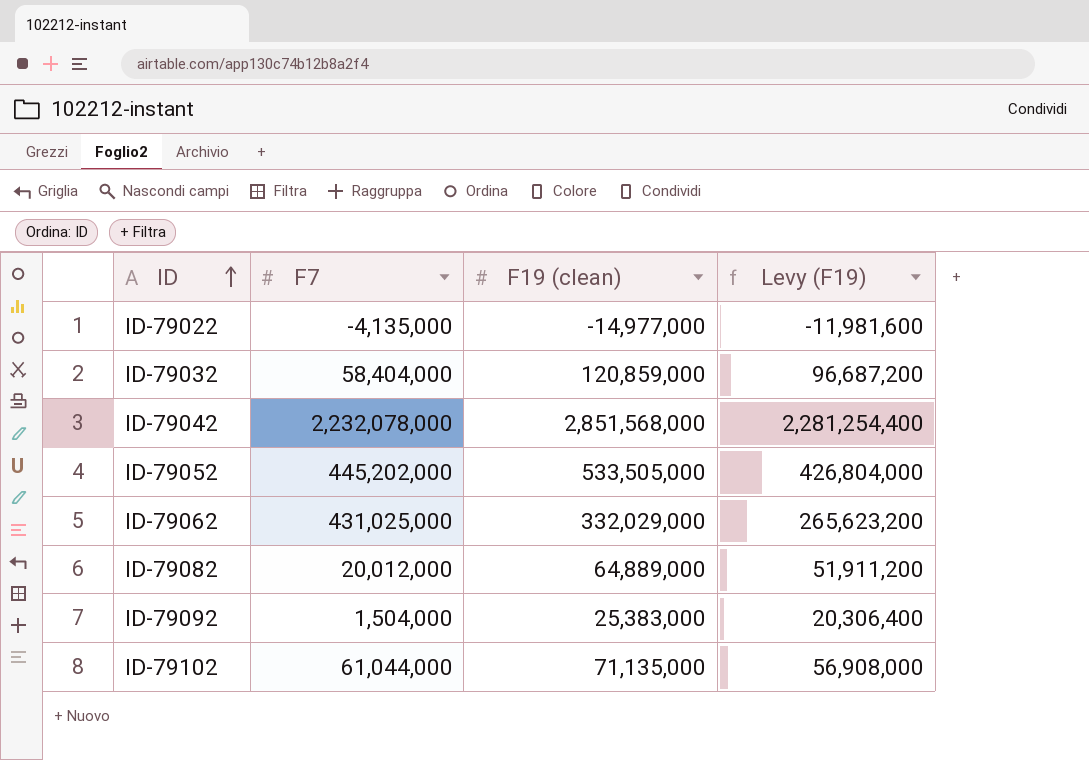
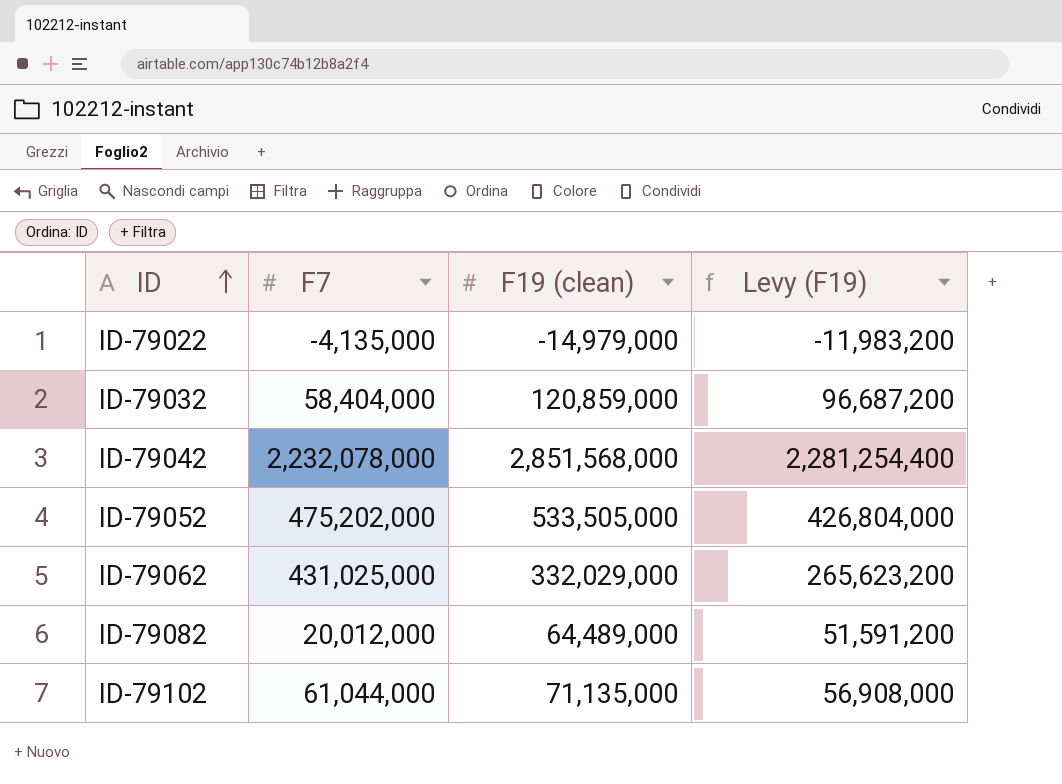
row ID-79092: 1,504,000 | 25,383,000 | 20,306,400 -> none
ID-79022 | F19 (clean): -14,977,000 -> -14,979,000
ID-79022 | Levy (F19): -11,981,600 -> -11,983,200
ID-79052 | F7: 445,202,000 -> 475,202,000
ID-79082 | F19 (clean): 64,889,000 -> 64,489,000
ID-79082 | Levy (F19): 51,911,200 -> 51,591,200

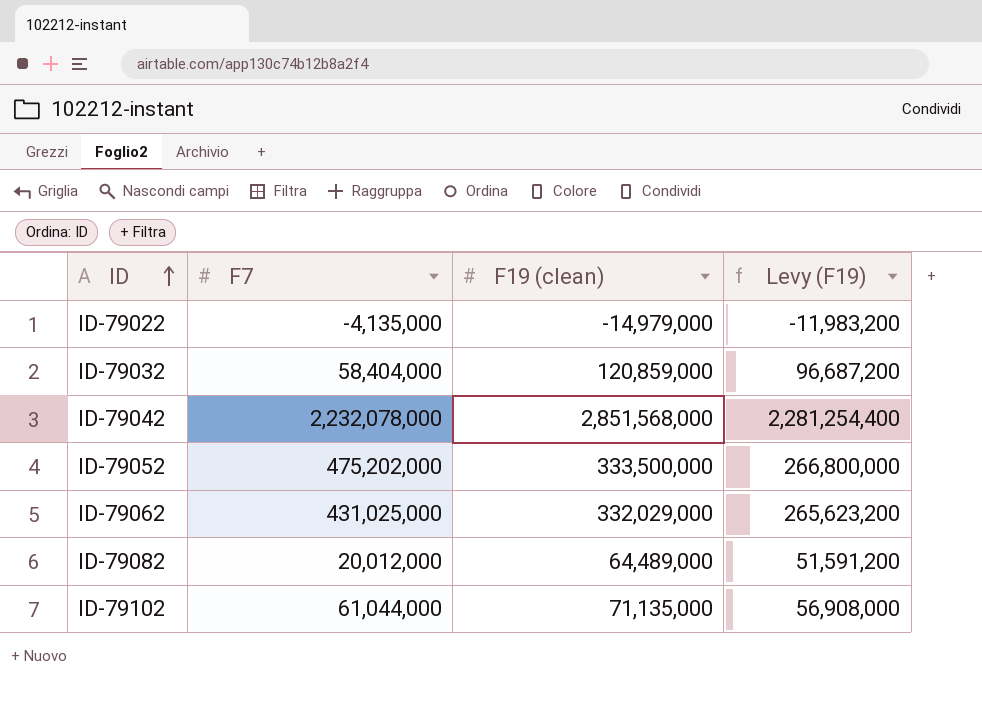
ID-79052 | F19 (clean): 533,505,000 -> 333,500,000
ID-79052 | Levy (F19): 426,804,000 -> 266,800,000

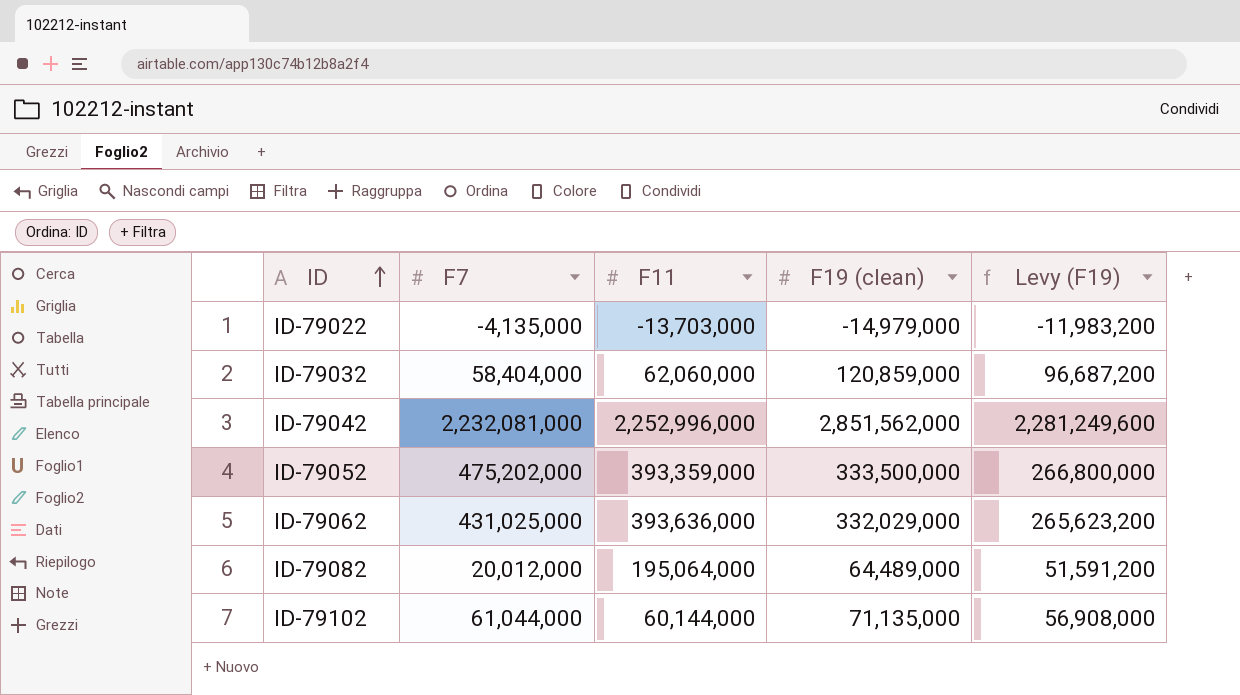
column F11 | position: none -> 3
ID-79042 | F7: 2,232,078,000 -> 2,232,081,000
ID-79042 | F19 (clean): 2,851,568,000 -> 2,851,562,000
ID-79042 | Levy (F19): 2,281,254,400 -> 2,281,249,600

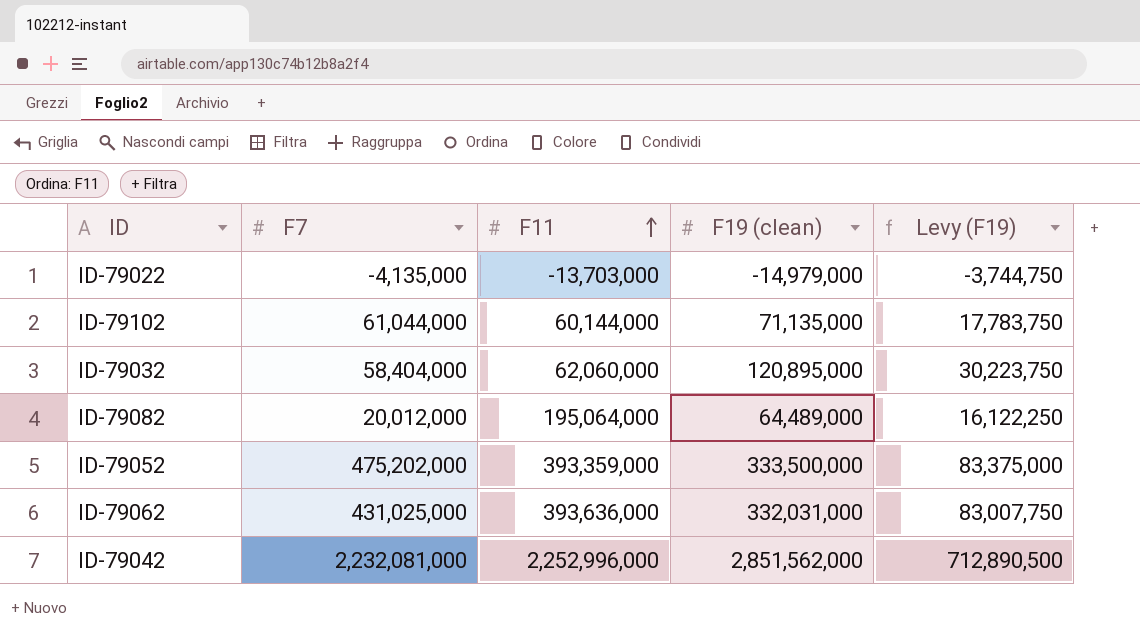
row order: ID ascending -> F11 ascending
column Levy (F19) | formula: [F19 (clean)] * 0.8 -> [F19 (clean)] * 0.25
ID-79032 | F19 (clean): 120,859,000 -> 120,895,000
ID-79062 | F19 (clean): 332,029,000 -> 332,031,000

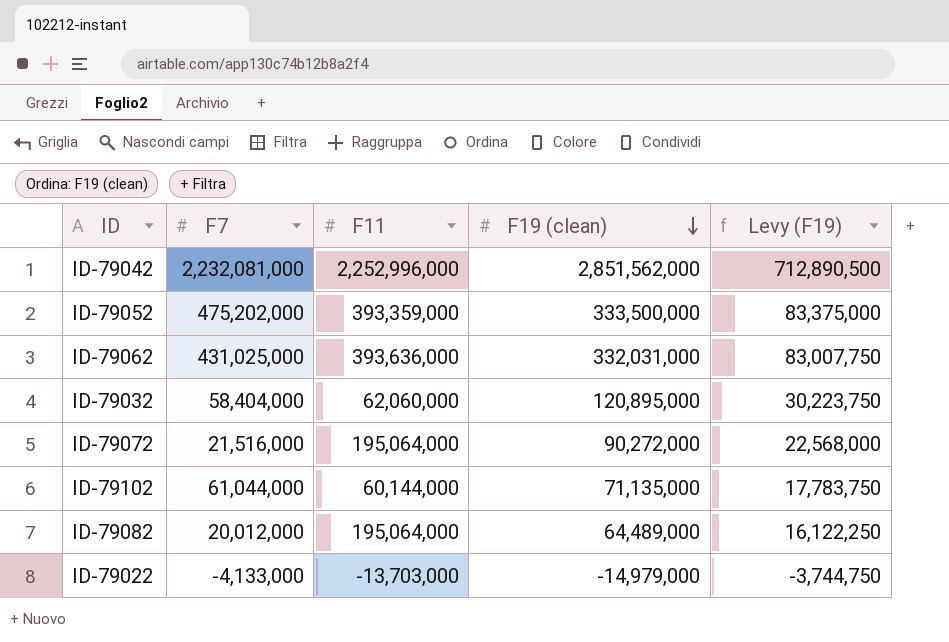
row order: F11 ascending -> F19 (clean) descending
row ID-79072: none -> 21,516,000 | 195,064,000 | 90,272,000 | 22,568,000
ID-79022 | F7: -4,135,000 -> -4,133,000

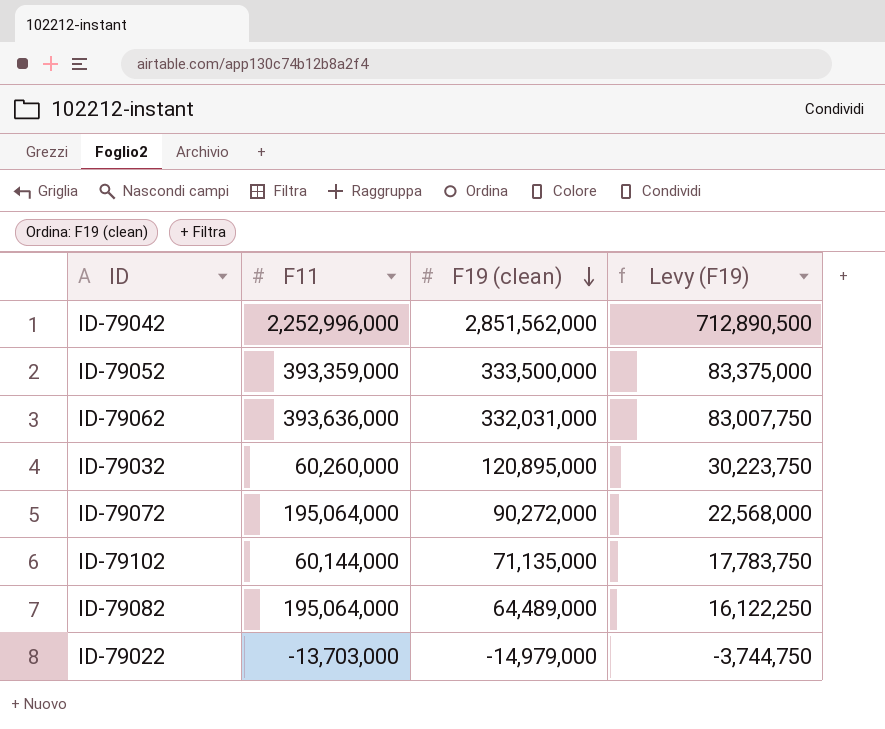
column F7 | position: 2 -> none
ID-79032 | F11: 62,060,000 -> 60,260,000

